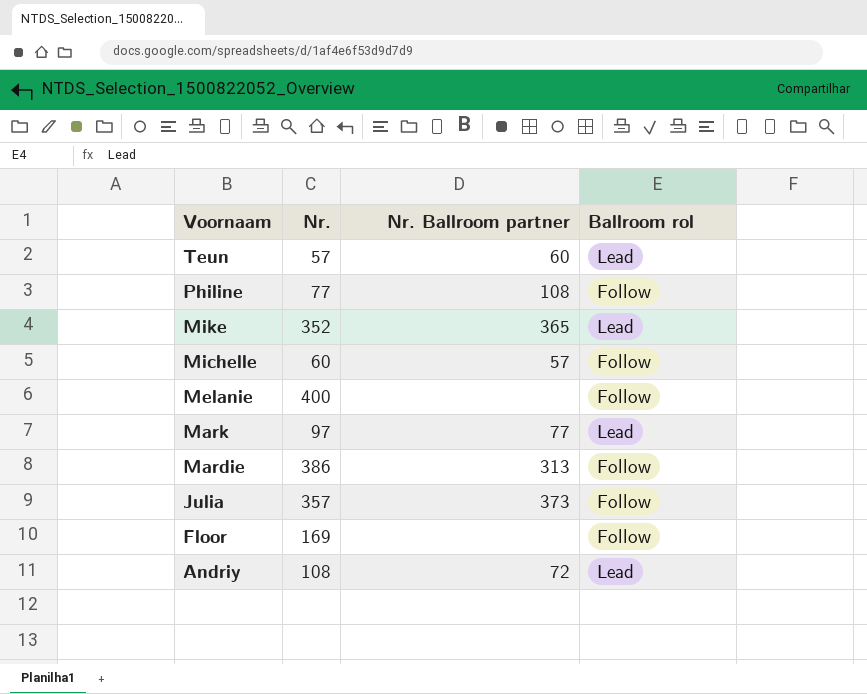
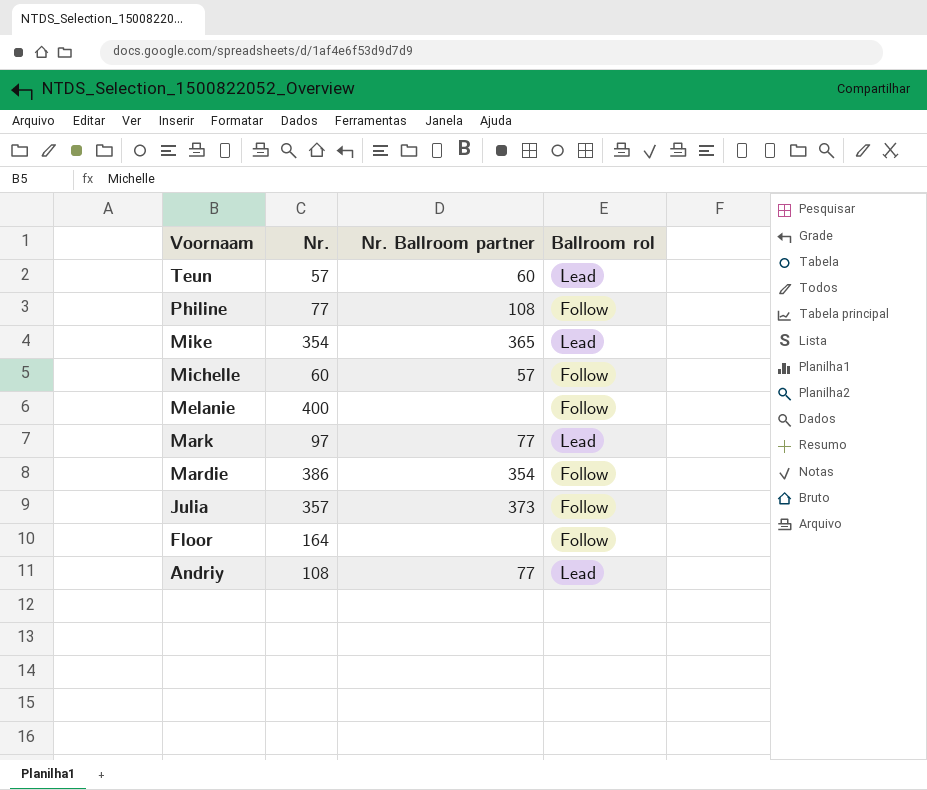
Mike | Nr.: 352 -> 354
Mardie | Nr. Ballroom partner: 313 -> 354
Floor | Nr.: 169 -> 164
Andriy | Nr. Ballroom partner: 72 -> 77

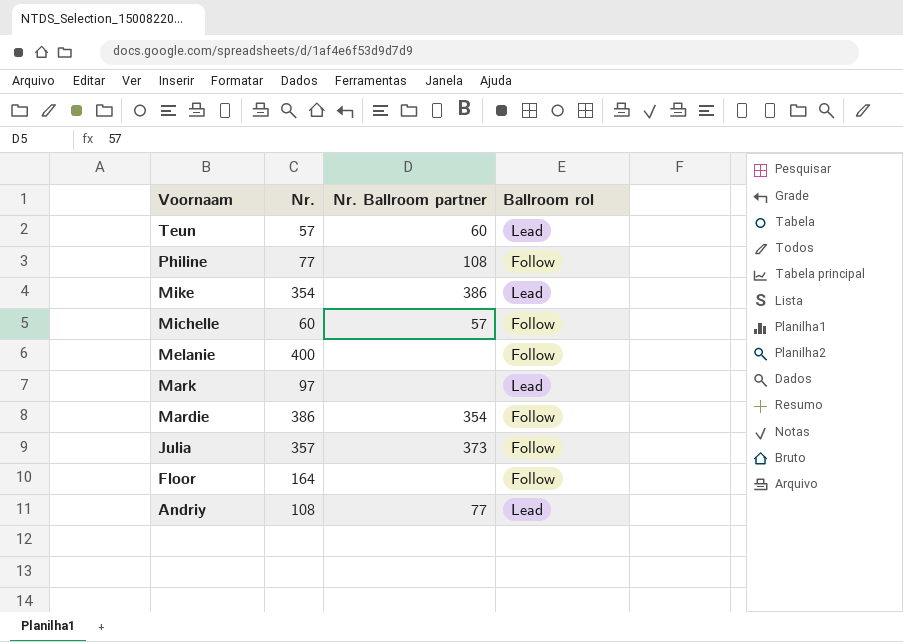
Mike | Nr. Ballroom partner: 365 -> 386
Mark | Nr. Ballroom partner: 77 -> none

